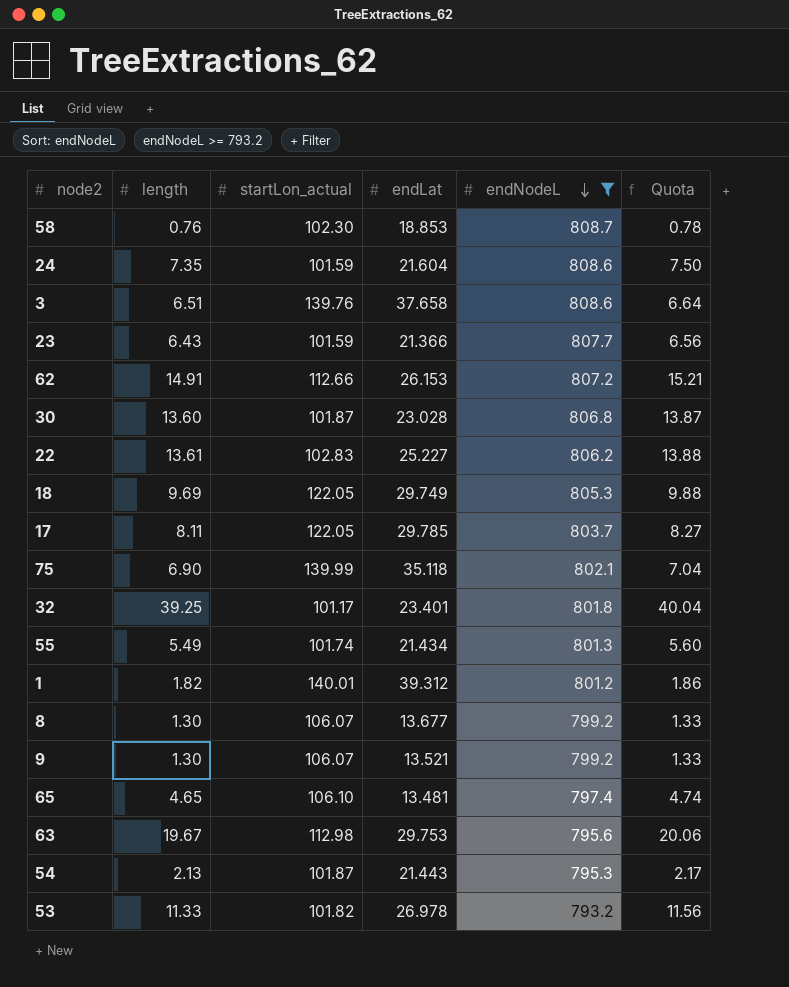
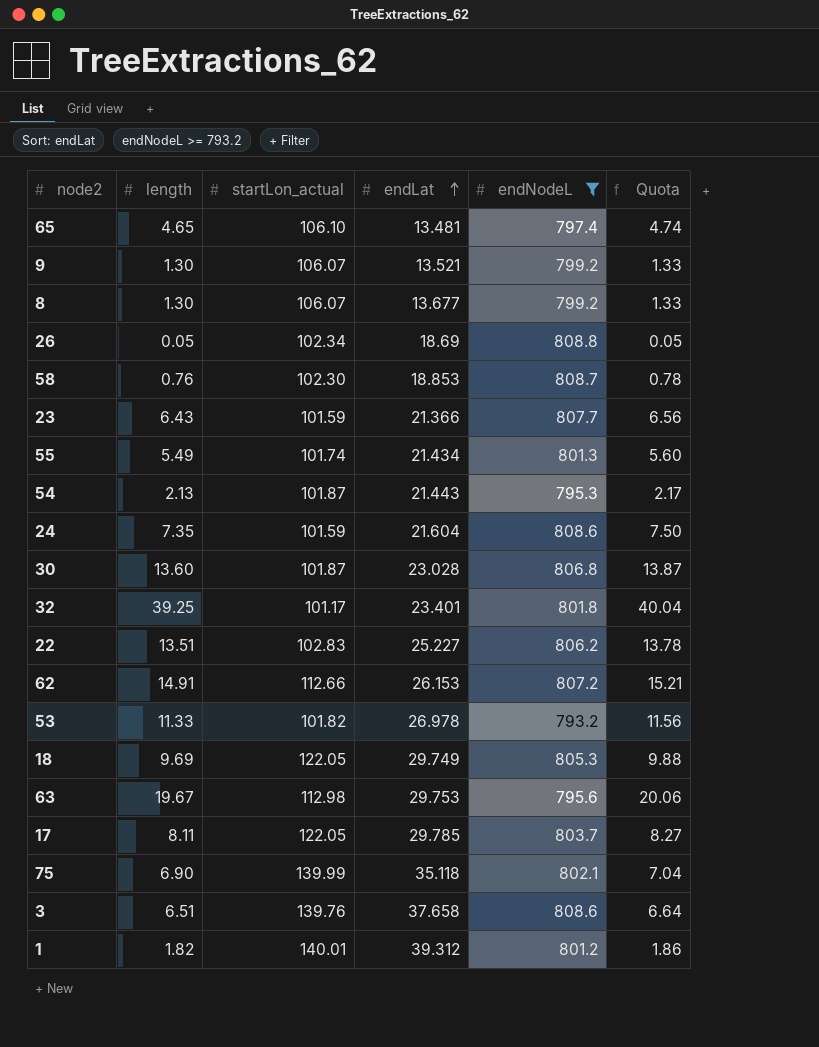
row order: endNodeL descending -> endLat ascending
row 26: none -> 0.05 | 102.34 | 18.69 | 808.8 | 0.05
22 | length: 13.61 -> 13.51
22 | Quota: 13.88 -> 13.78

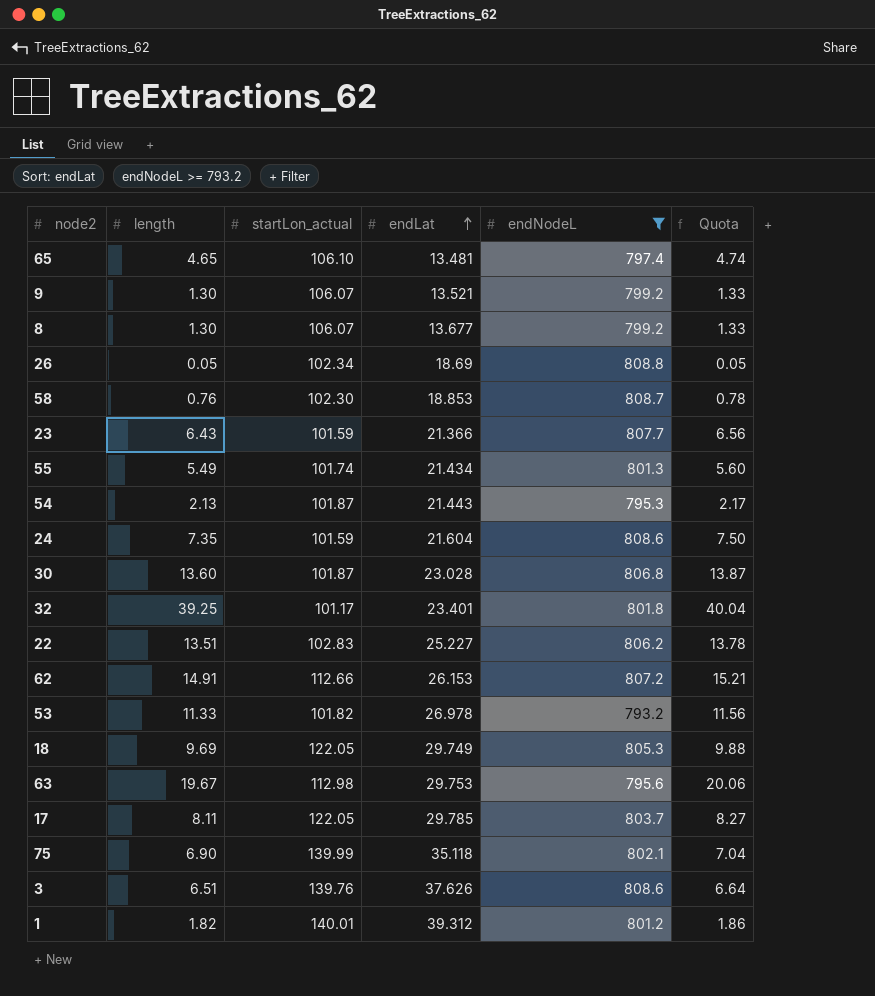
3 | endLat: 37.658 -> 37.626

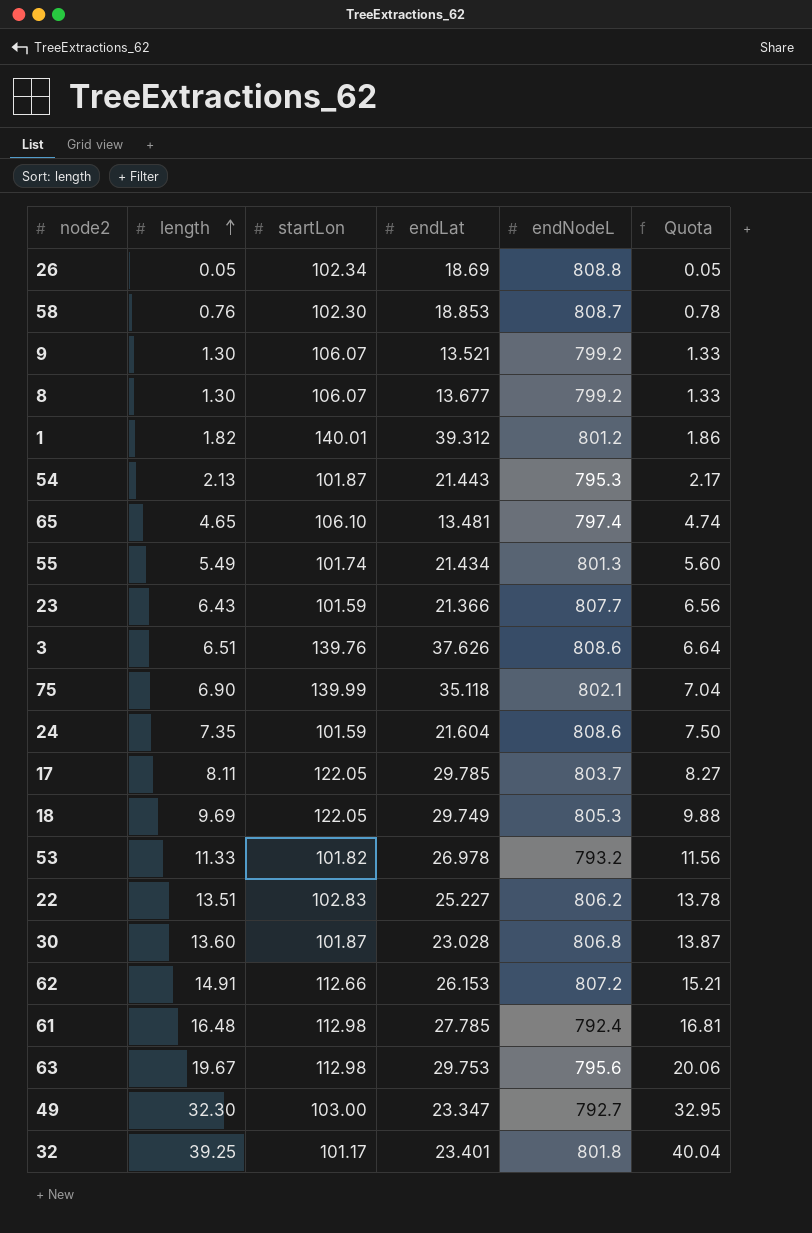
filter: endNodeL >= 793.2 -> none
row order: endLat ascending -> length ascending
column name: startLon_actual -> startLon

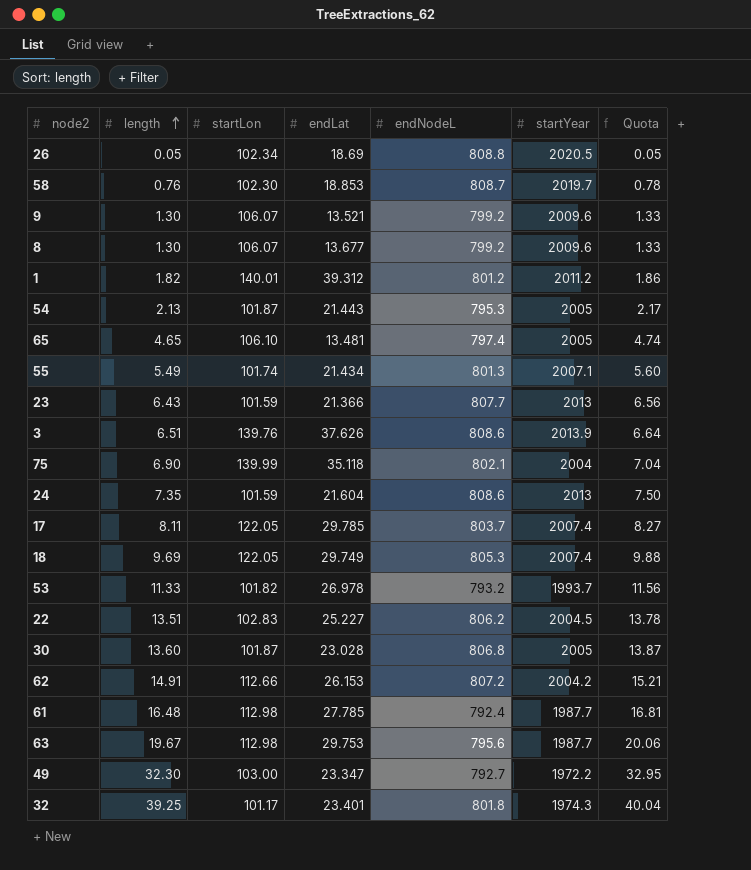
column startYear | position: none -> 6

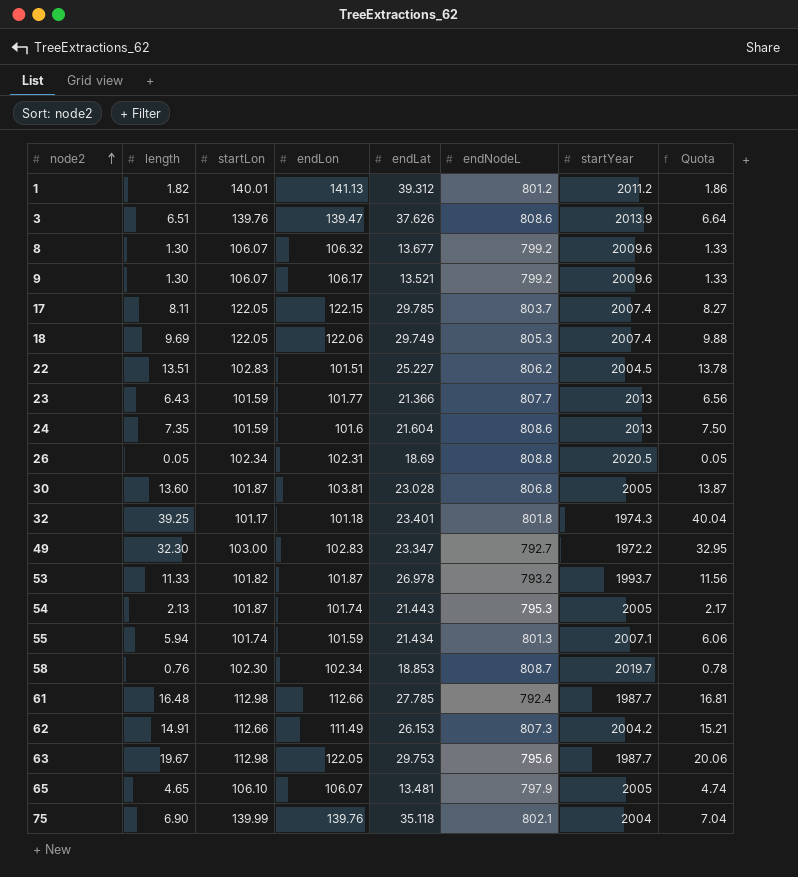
row order: length ascending -> node2 ascending
column endLon | position: none -> 4
55 | length: 5.49 -> 5.94
55 | Quota: 5.60 -> 6.06
62 | endNodeL: 807.2 -> 807.3
65 | endNodeL: 797.4 -> 797.9

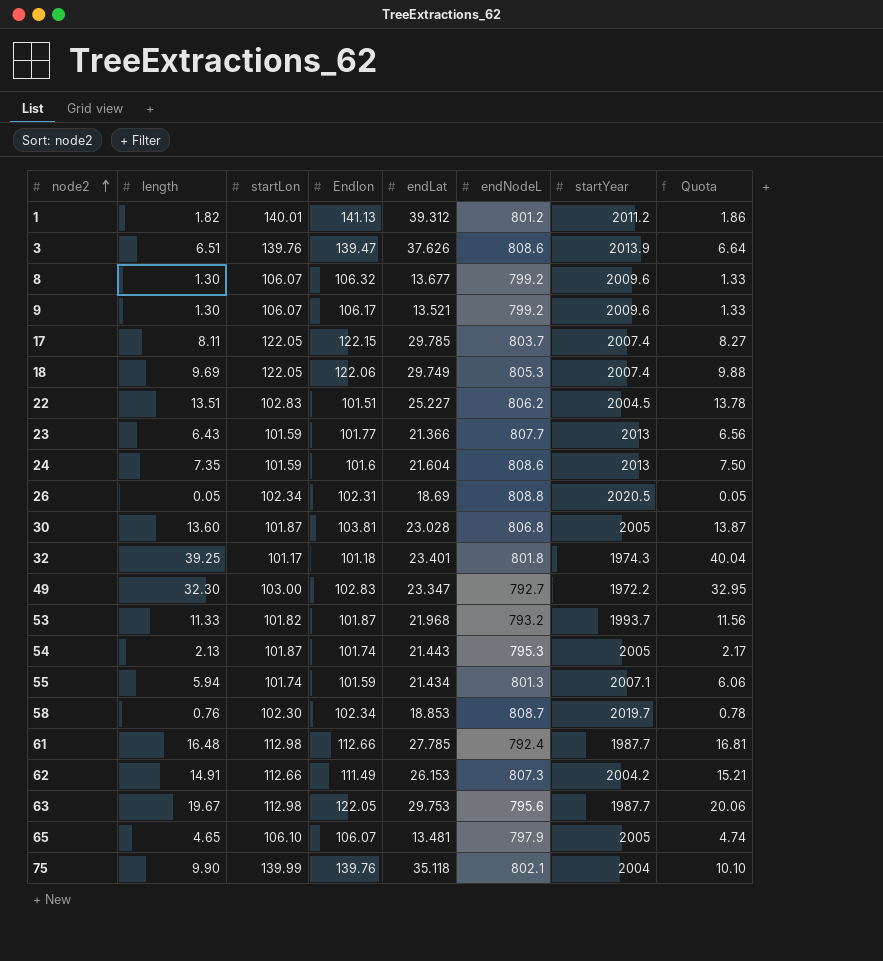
column name: endLon -> Endlon
53 | endLat: 26.978 -> 21.968
75 | length: 6.90 -> 9.90
75 | Quota: 7.04 -> 10.10

